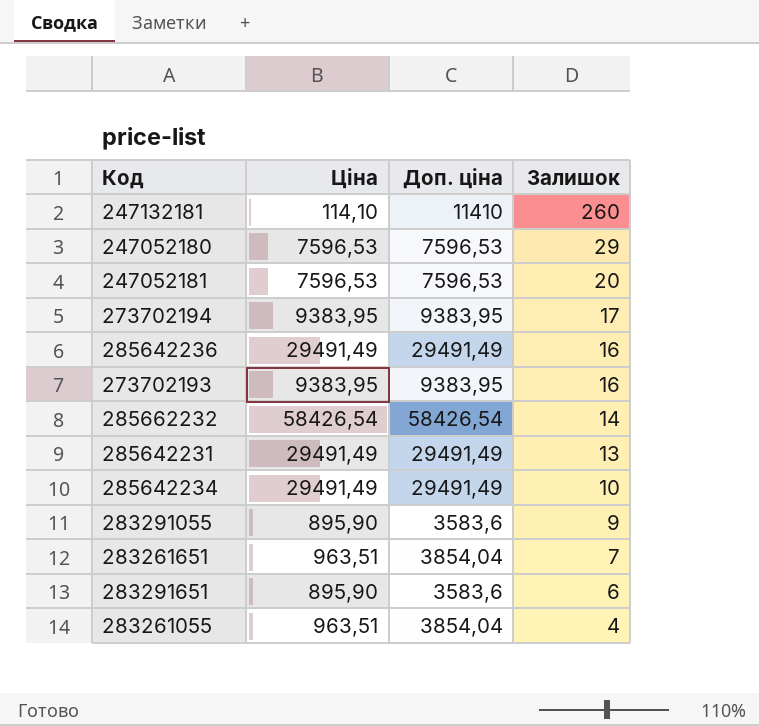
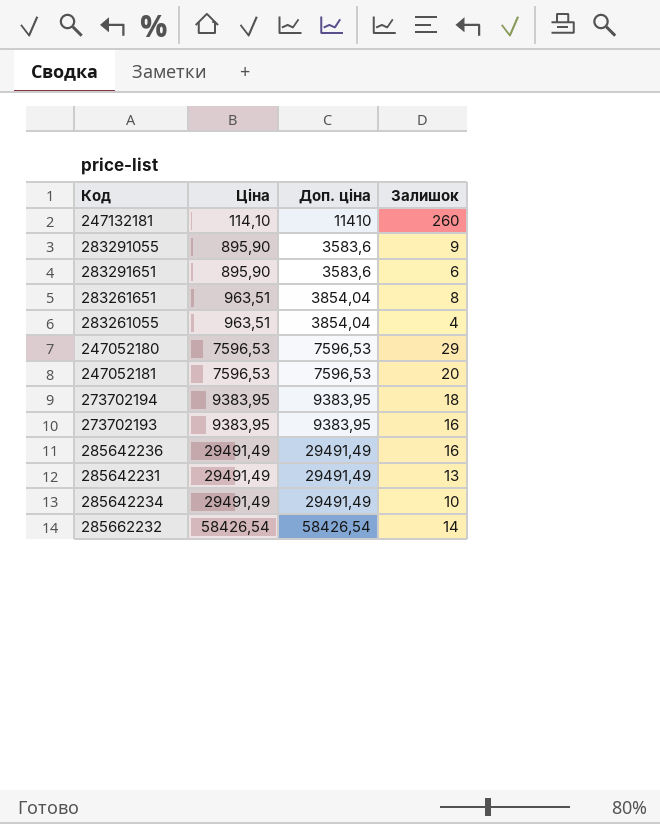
row order: Залишок descending -> Ціна ascending
283261651 | Залишок: 7 -> 8
273702194 | Залишок: 17 -> 18

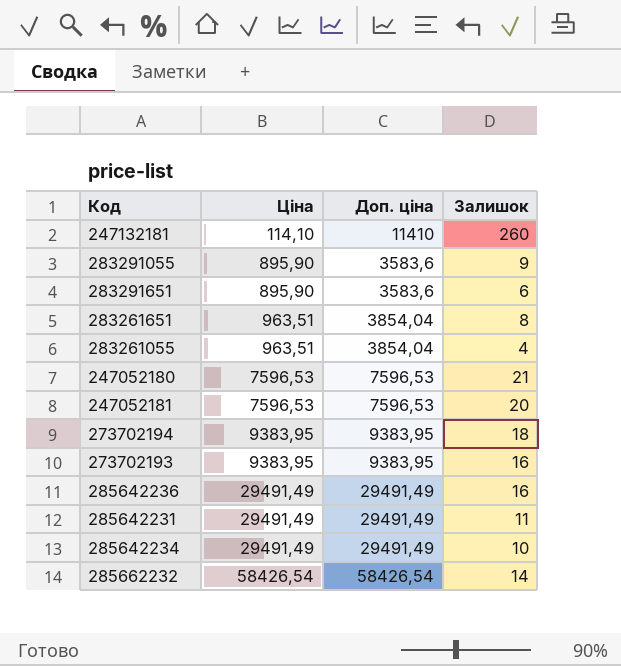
247052180 | Залишок: 29 -> 21
285642231 | Залишок: 13 -> 11

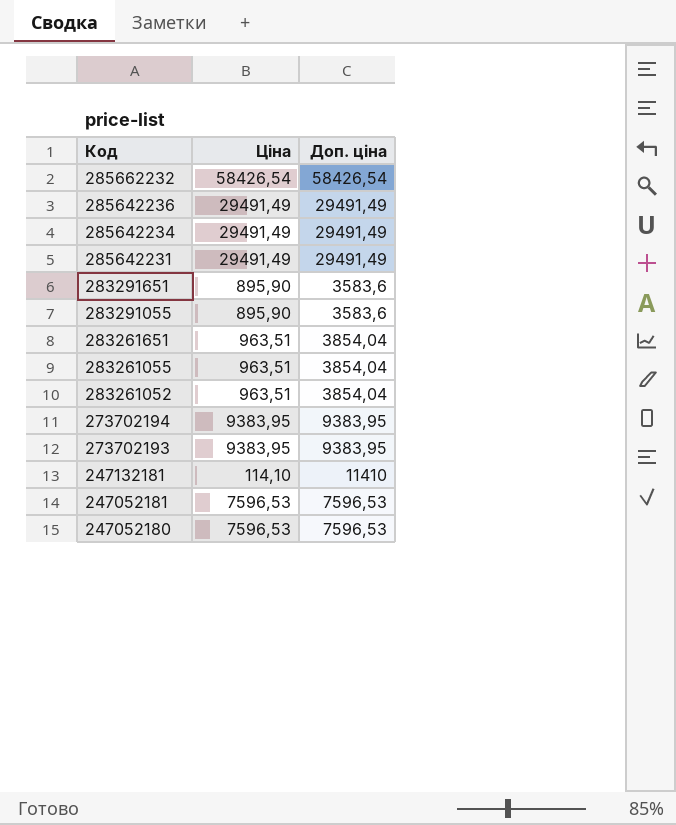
row order: Ціна ascending -> Код descending
column Залишок | position: 4 -> none
row 283261052: none -> 963,51 | 3854,04

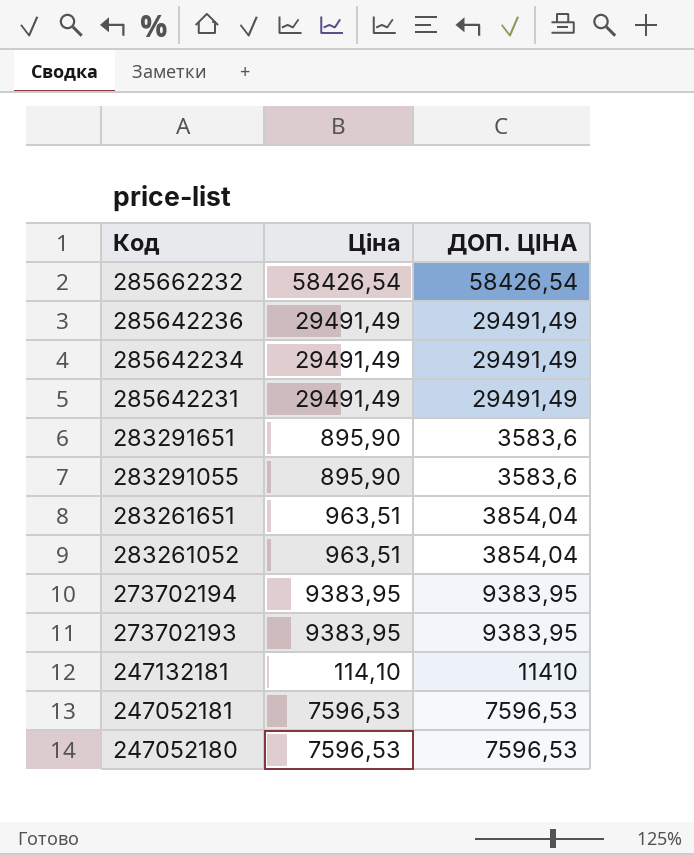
column name: Доп. ціна -> ДОП. ЦІНА
row 283261055: 963,51 | 3854,04 -> none

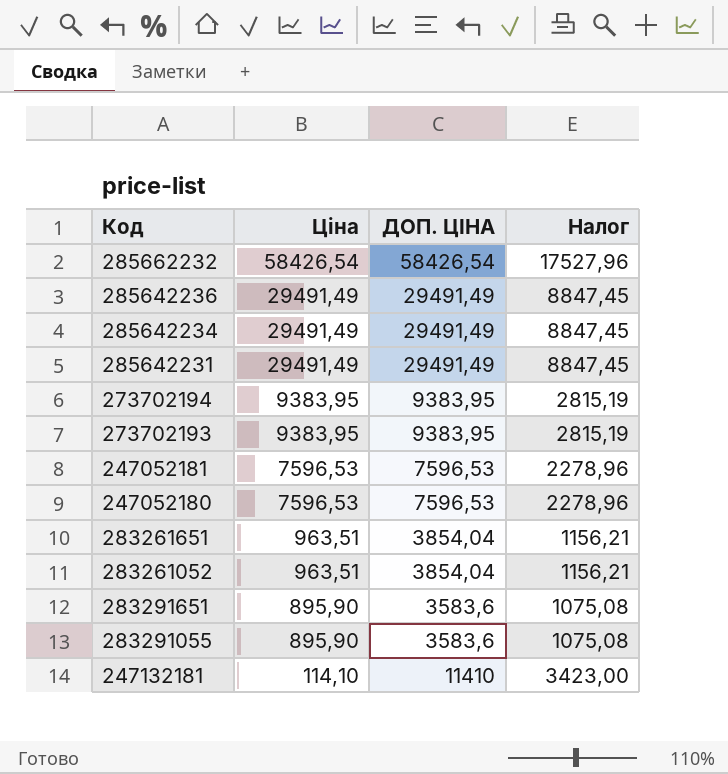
row order: Код descending -> Ціна descending
column Налог | formula: none -> [ДОП. ЦІНА] * 0,3

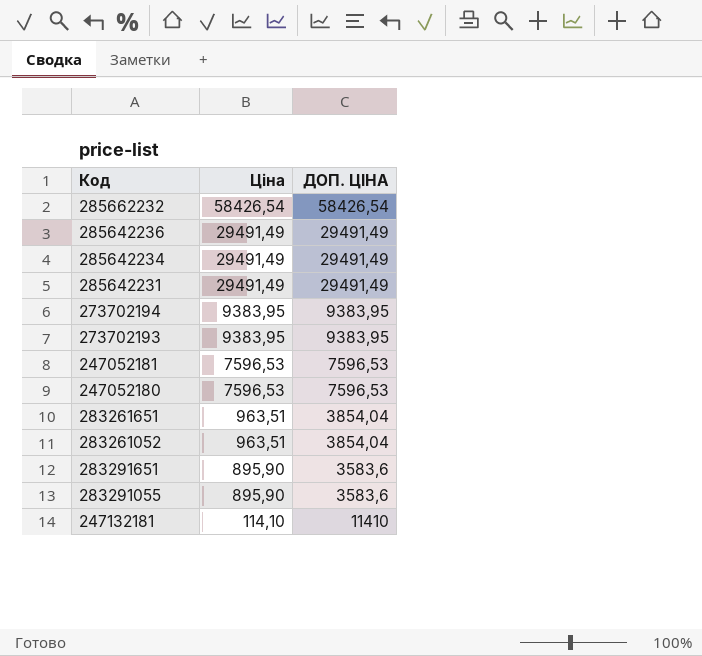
column Налог | formula: [ДОП. ЦІНА] * 0,3 -> none

